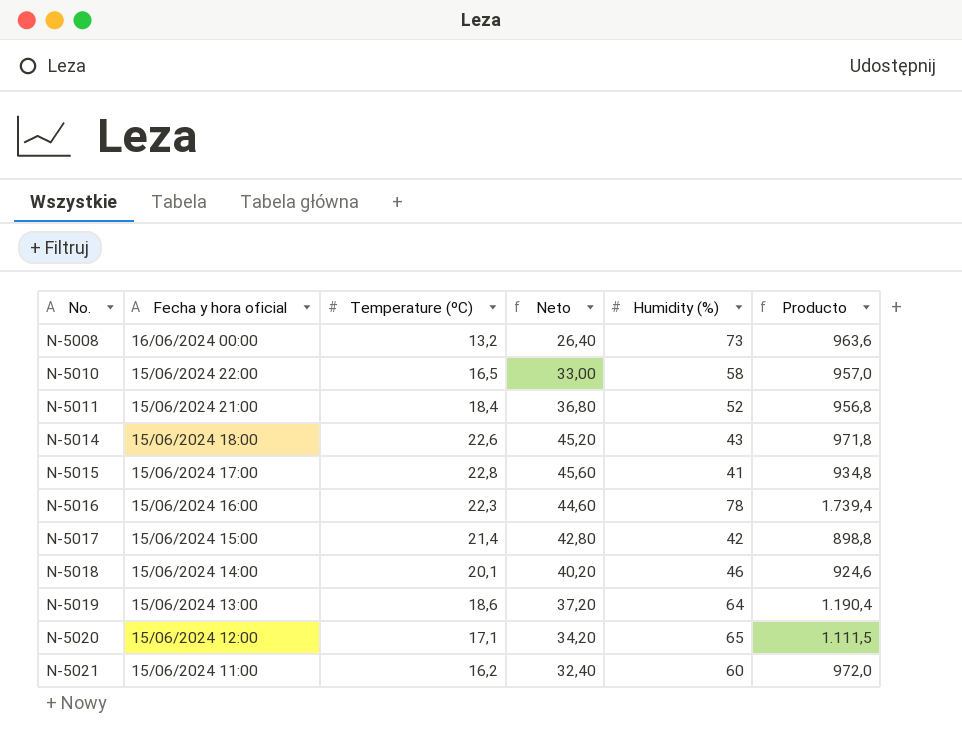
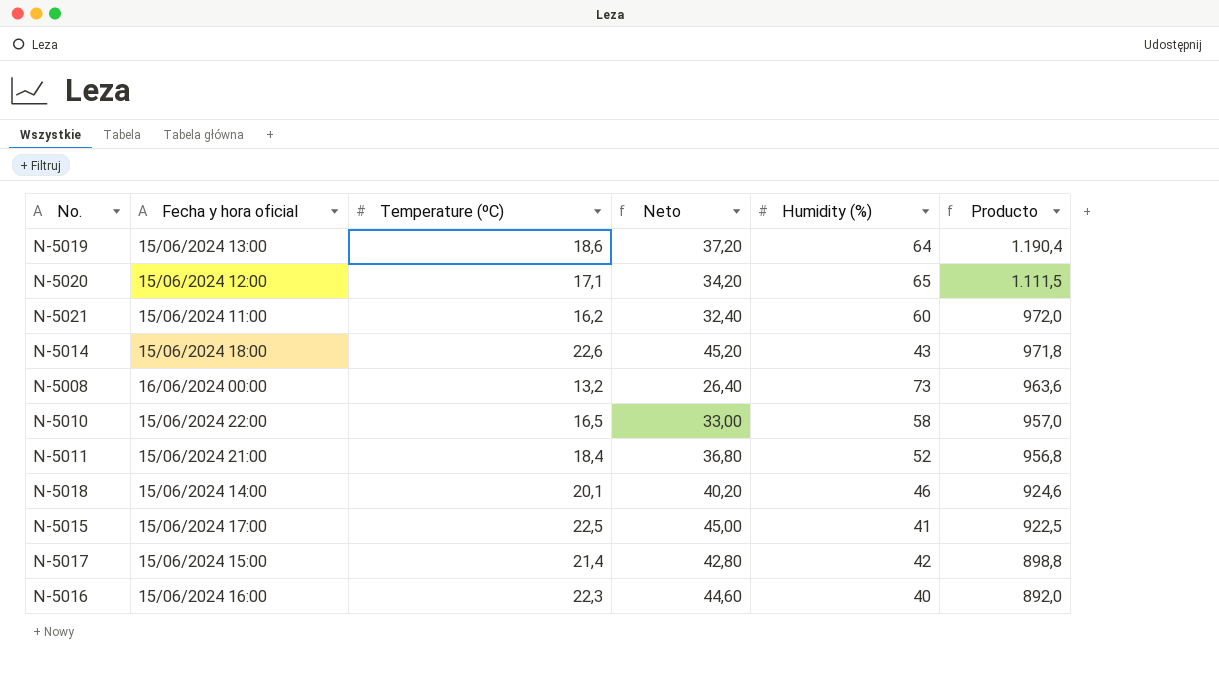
row order: No. ascending -> Producto descending
N-5015 | Temperature (ºC): 22,8 -> 22,5
N-5015 | Neto: 45,60 -> 45,00
N-5015 | Producto: 934,8 -> 922,5
N-5016 | Humidity (%): 78 -> 40
N-5016 | Producto: 1.739,4 -> 892,0

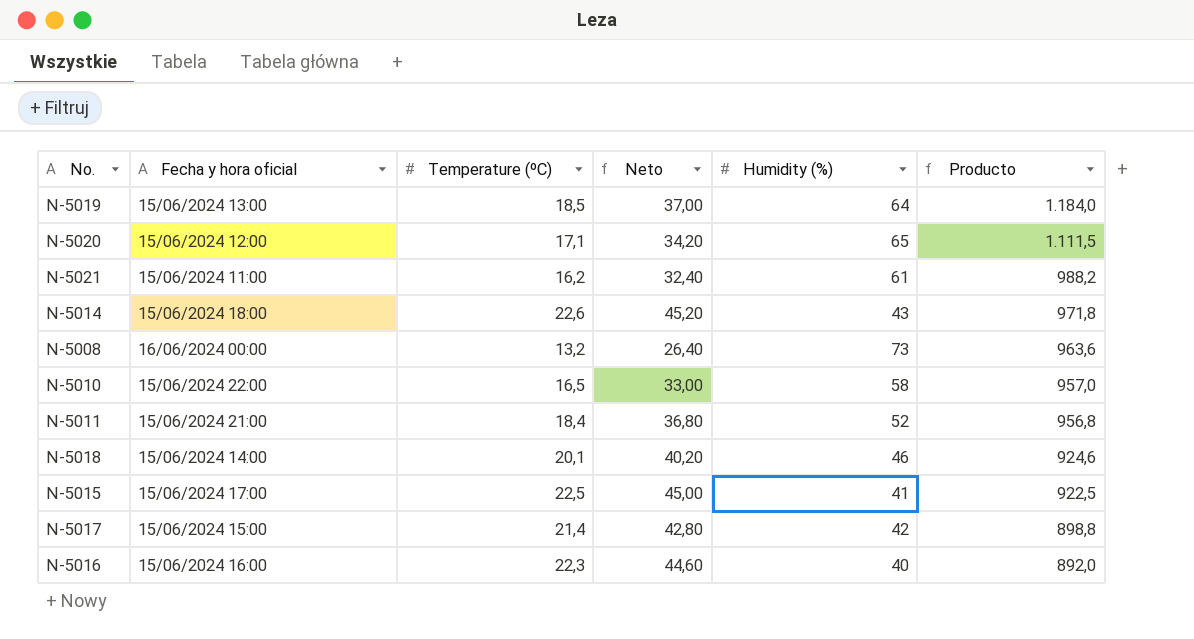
N-5019 | Temperature (ºC): 18,6 -> 18,5
N-5019 | Neto: 37,20 -> 37,00
N-5019 | Producto: 1.190,4 -> 1.184,0
N-5021 | Humidity (%): 60 -> 61
N-5021 | Producto: 972,0 -> 988,2

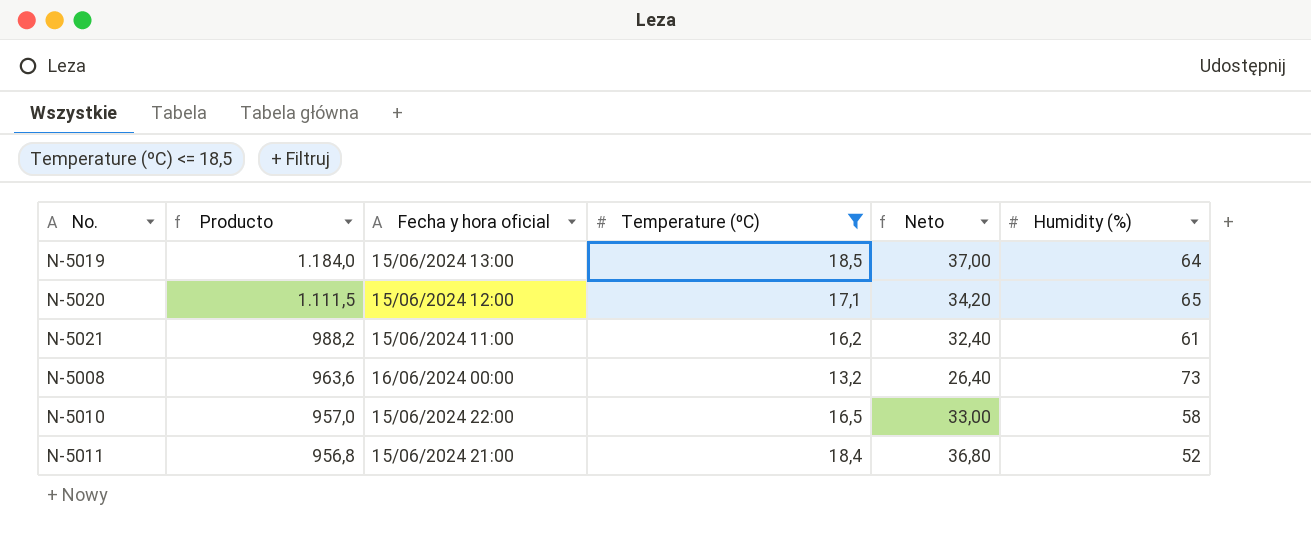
filter: none -> Temperature (ºC) <= 18,5
column Producto | position: 6 -> 2

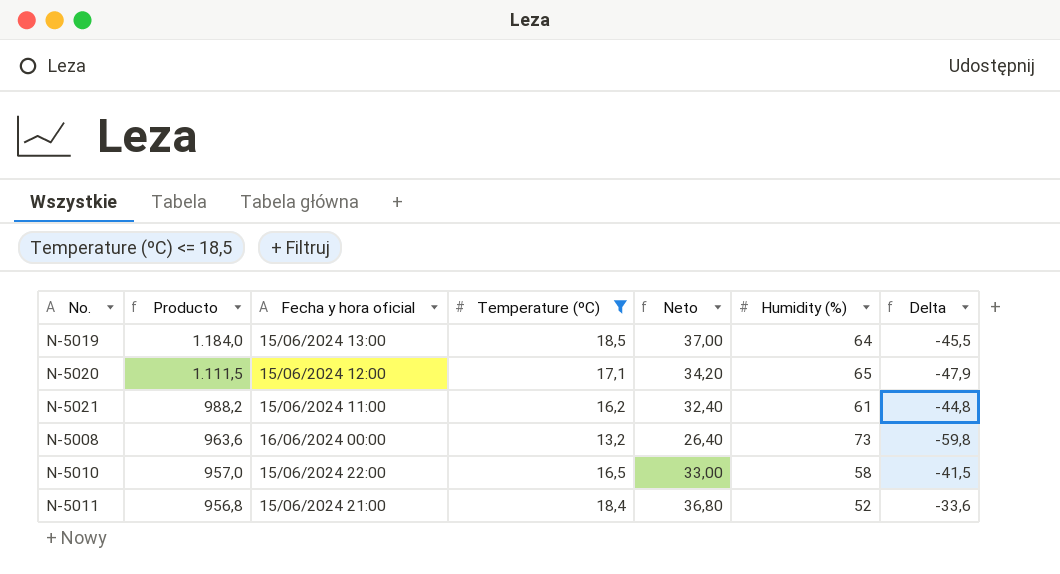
column Delta | formula: none -> [Temperature (ºC)] - [Humidity (%)]

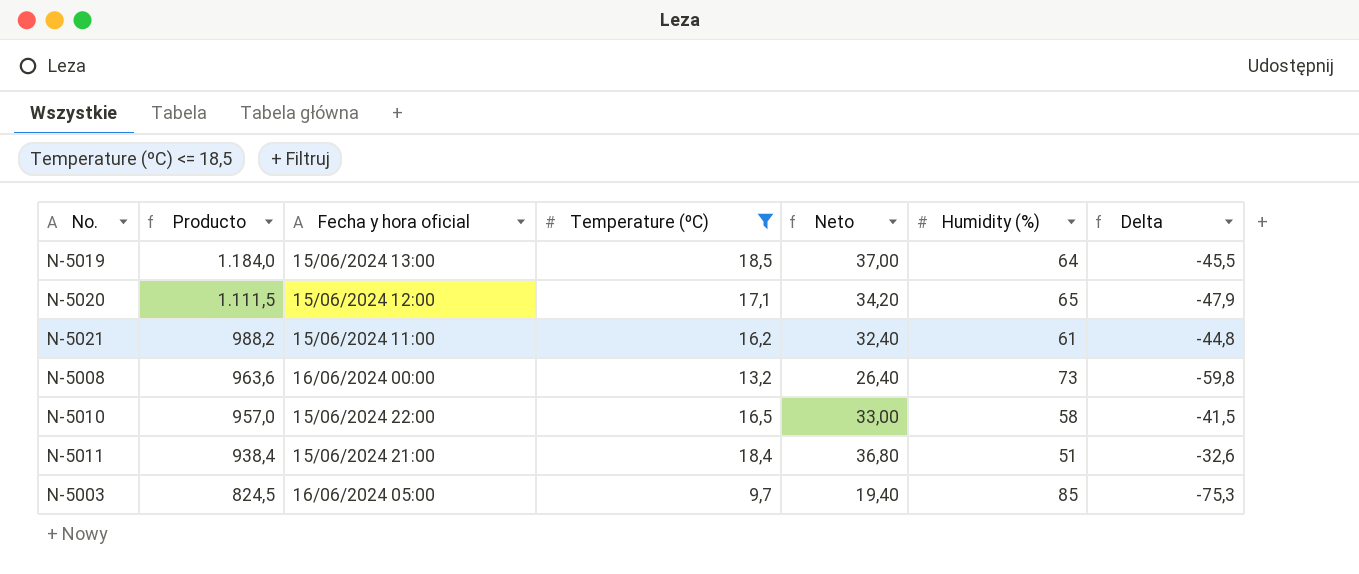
N-5011 | Producto: 956,8 -> 938,4
N-5011 | Humidity (%): 52 -> 51
N-5011 | Delta: -33,6 -> -32,6
row N-5003: none -> 824,5 | 16/06/2024 05:00 | 9,7 | 19,40 | 85 | -75,3

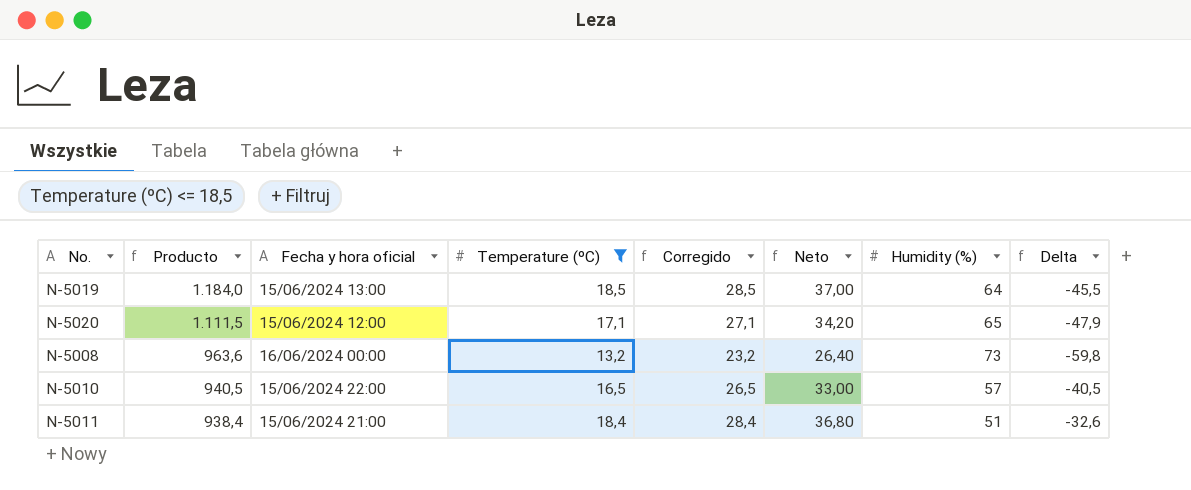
column Corregido | formula: none -> [Temperature (ºC)] + 10
row N-5021: 988,2 | 15/06/2024 11:00 | 16,2 | 32,40 | 61 | -44,8 -> none
row N-5003: 824,5 | 16/06/2024 05:00 | 9,7 | 19,40 | 85 | -75,3 -> none
N-5010 | Producto: 957,0 -> 940,5
N-5010 | Humidity (%): 58 -> 57
N-5010 | Delta: -41,5 -> -40,5

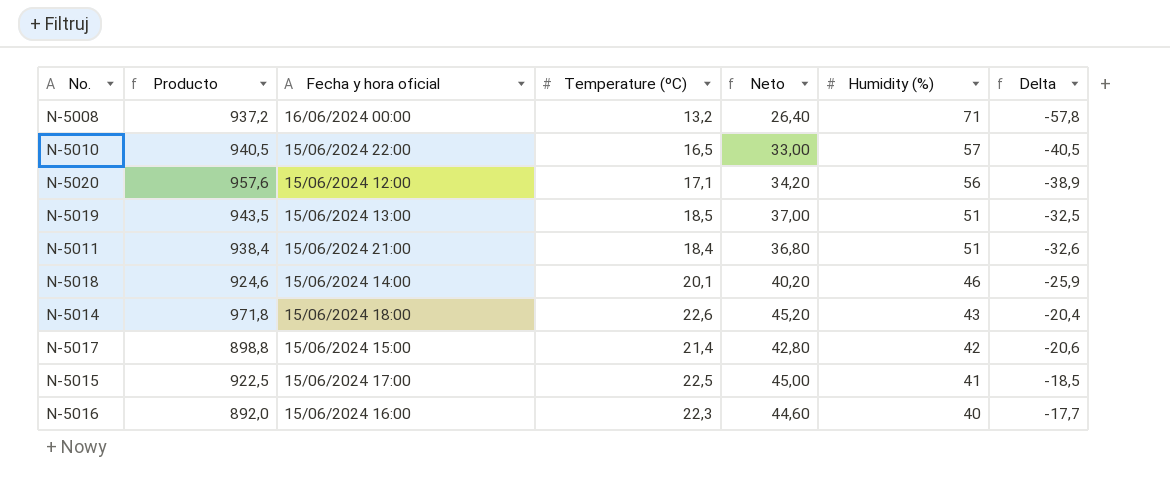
filter: Temperature (ºC) <= 18,5 -> none
row order: Producto descending -> Humidity (%) descending
column Corregido | formula: [Temperature (ºC)] + 10 -> none
N-5008 | Producto: 963,6 -> 937,2
N-5008 | Humidity (%): 73 -> 71
N-5008 | Delta: -59,8 -> -57,8
N-5020 | Producto: 1.111,5 -> 957,6
N-5020 | Humidity (%): 65 -> 56
N-5020 | Delta: -47,9 -> -38,9
N-5019 | Producto: 1.184,0 -> 943,5
N-5019 | Humidity (%): 64 -> 51
N-5019 | Delta: -45,5 -> -32,5

